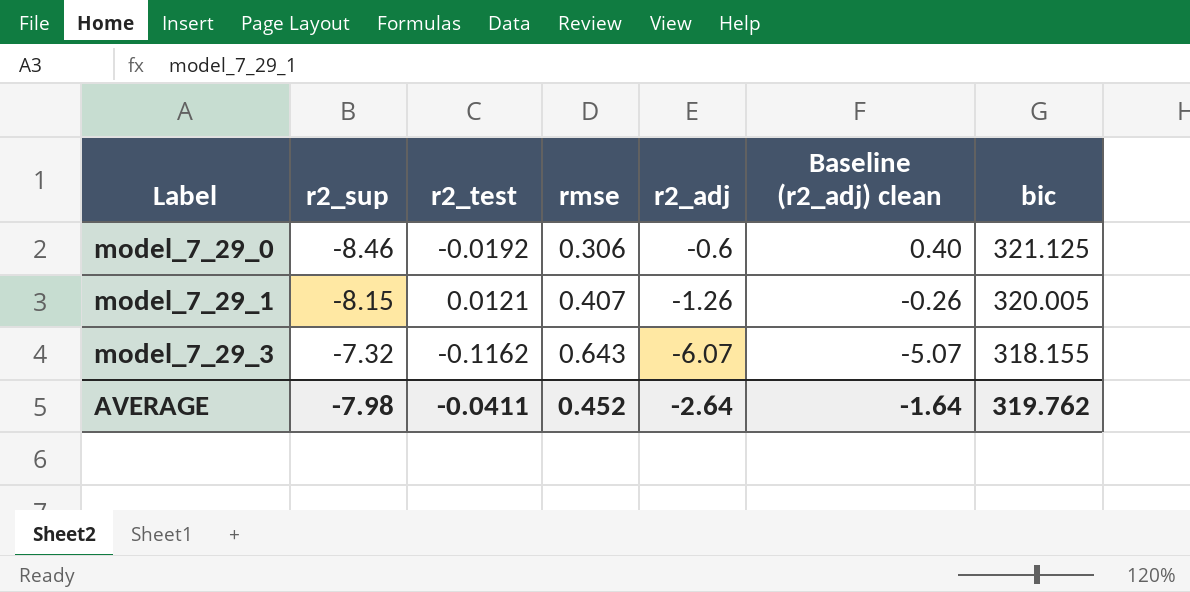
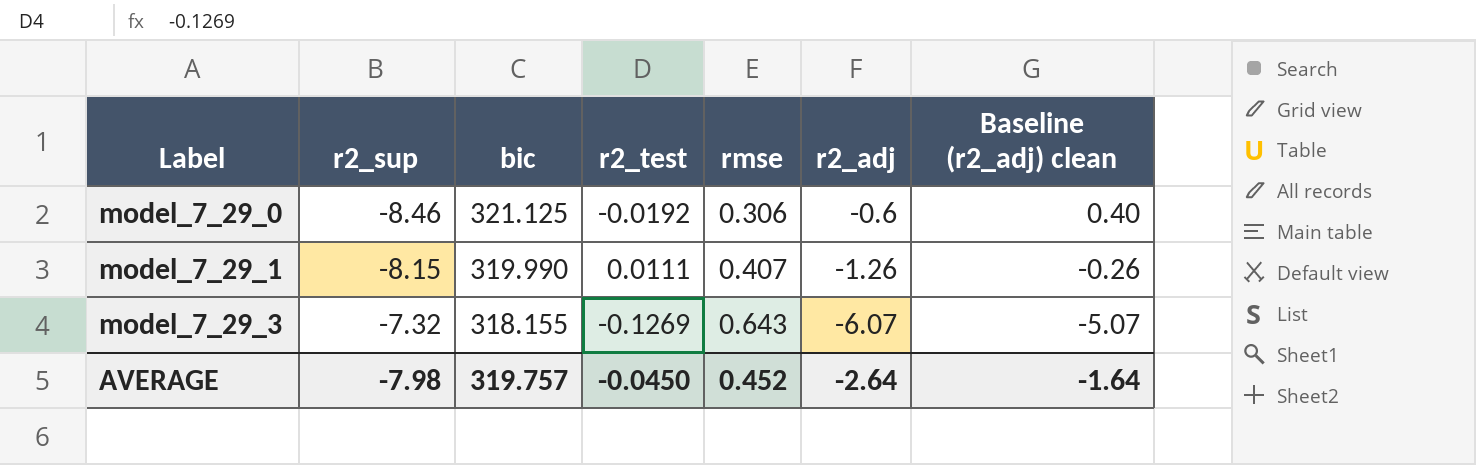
column bic | position: 7 -> 3
model_7_29_1 | bic: 320.005 -> 319.990
model_7_29_1 | r2_test: 0.0121 -> 0.0111
model_7_29_3 | r2_test: -0.1162 -> -0.1269
AVERAGE | bic: 319.762 -> 319.757
AVERAGE | r2_test: -0.0411 -> -0.0450

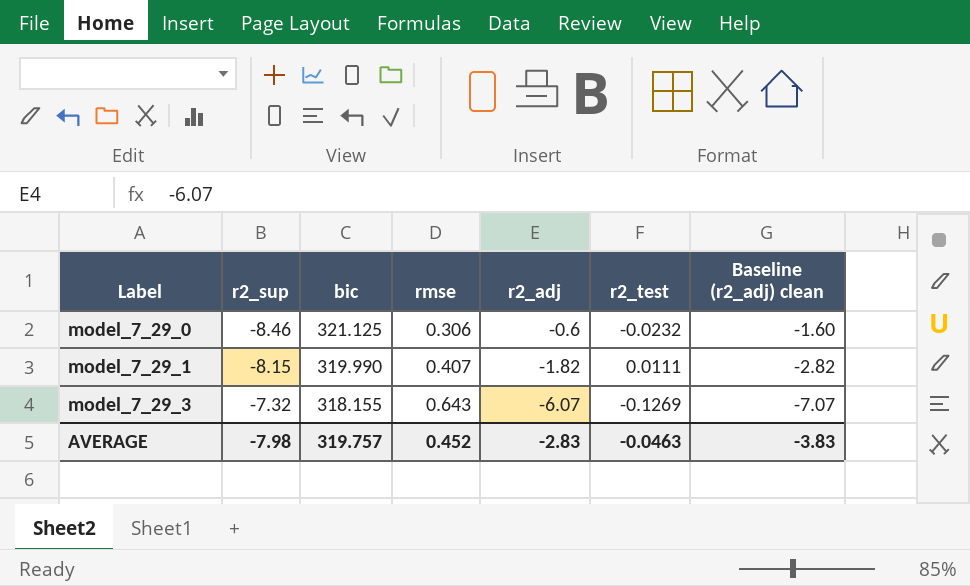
column r2_test | position: 4 -> 6
column Baseline (r2_adj) clean | formula: [r2_adj] + 1 -> [r2_adj] - 1
model_7_29_0 | r2_test: -0.0192 -> -0.0232
model_7_29_1 | r2_adj: -1.26 -> -1.82
AVERAGE | r2_adj: -2.64 -> -2.83
AVERAGE | r2_test: -0.0450 -> -0.0463
AVERAGE | Baseline (r2_adj) clean: -1.64 -> -3.83

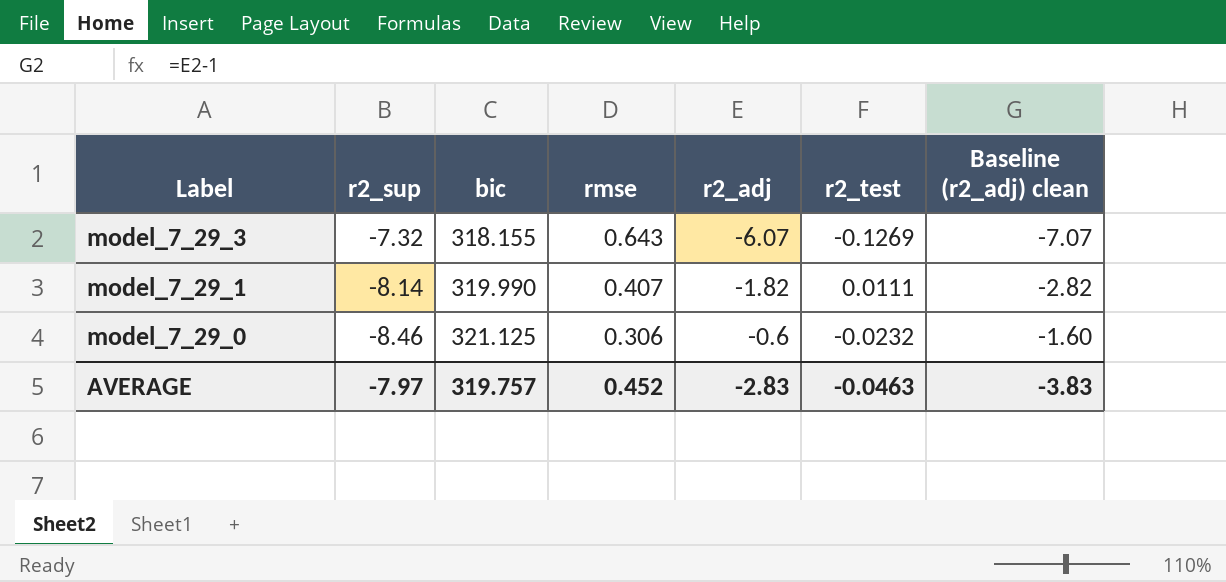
row order: Label ascending -> Label descending
model_7_29_1 | r2_sup: -8.15 -> -8.14
AVERAGE | r2_sup: -7.98 -> -7.97

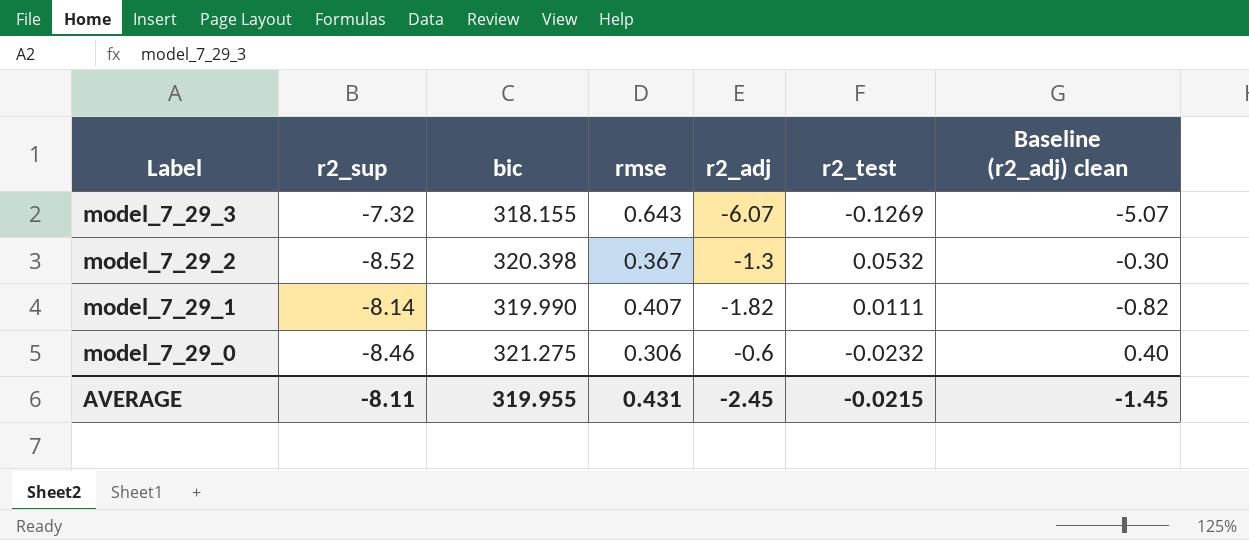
column Baseline (r2_adj) clean | formula: [r2_adj] - 1 -> [r2_adj] + 1
row model_7_29_2: none -> -8.52 | 320.398 | 0.367 | -1.3 | 0.0532 | -0.30
model_7_29_0 | bic: 321.125 -> 321.275
AVERAGE | r2_sup: -7.97 -> -8.11
AVERAGE | bic: 319.757 -> 319.955
AVERAGE | rmse: 0.452 -> 0.431
AVERAGE | r2_adj: -2.83 -> -2.45
AVERAGE | r2_test: -0.0463 -> -0.0215
AVERAGE | Baseline (r2_adj) clean: -3.83 -> -1.45

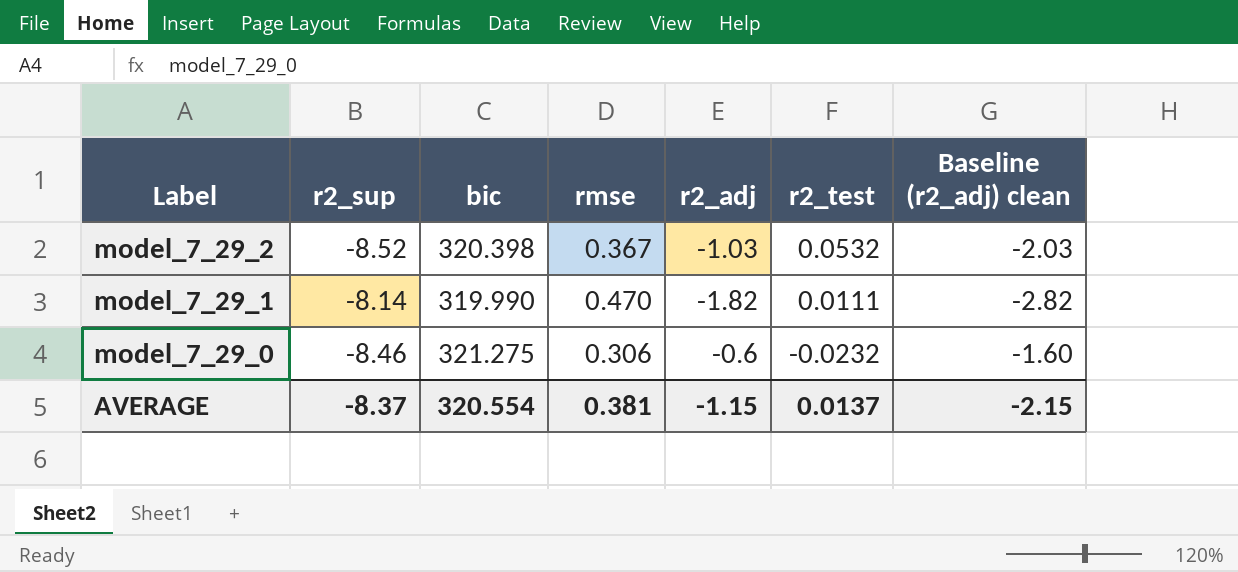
column Baseline (r2_adj) clean | formula: [r2_adj] + 1 -> [r2_adj] - 1
row model_7_29_3: -7.32 | 318.155 | 0.643 | -6.07 | -0.1269 | -5.07 -> none
model_7_29_2 | r2_adj: -1.3 -> -1.03
model_7_29_1 | rmse: 0.407 -> 0.470
AVERAGE | r2_sup: -8.11 -> -8.37
AVERAGE | bic: 319.955 -> 320.554
AVERAGE | rmse: 0.431 -> 0.381
AVERAGE | r2_adj: -2.45 -> -1.15
AVERAGE | r2_test: -0.0215 -> 0.0137
AVERAGE | Baseline (r2_adj) clean: -1.45 -> -2.15

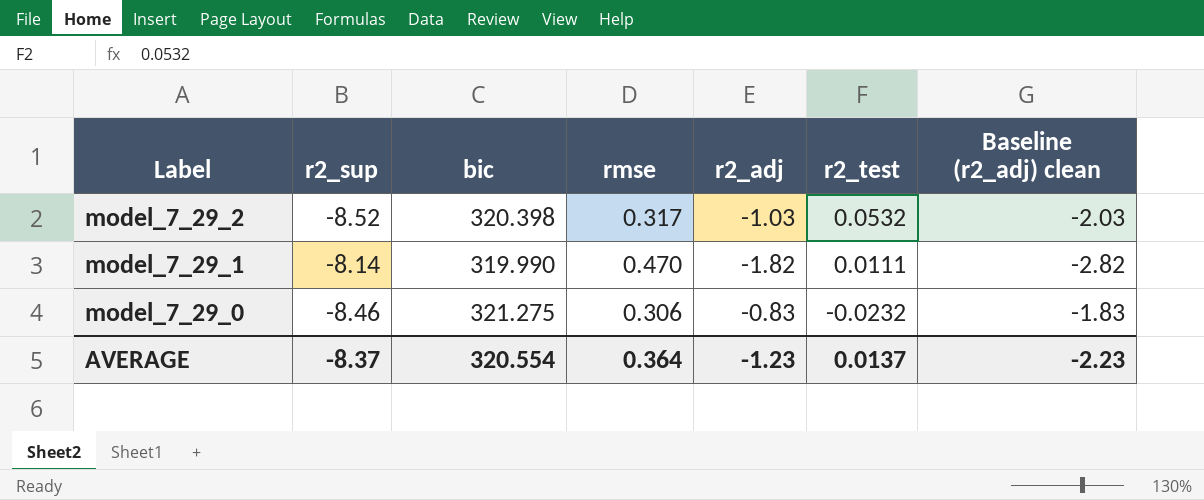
model_7_29_2 | rmse: 0.367 -> 0.317
model_7_29_0 | r2_adj: -0.6 -> -0.83
model_7_29_0 | Baseline (r2_adj) clean: -1.60 -> -1.83
AVERAGE | rmse: 0.381 -> 0.364
AVERAGE | r2_adj: -1.15 -> -1.23
AVERAGE | Baseline (r2_adj) clean: -2.15 -> -2.23

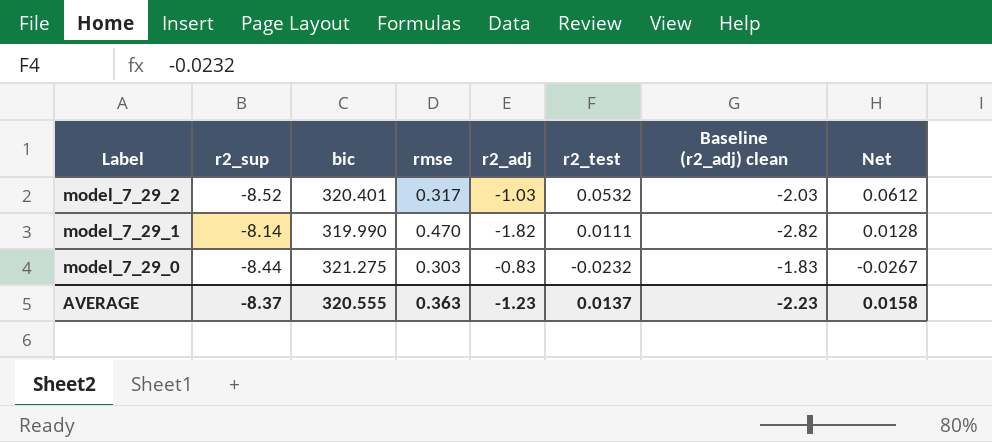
column Net | formula: none -> [r2_test] * 1.15
model_7_29_2 | bic: 320.398 -> 320.401
model_7_29_0 | r2_sup: -8.46 -> -8.44
model_7_29_0 | rmse: 0.306 -> 0.303
AVERAGE | bic: 320.554 -> 320.555
AVERAGE | rmse: 0.364 -> 0.363

